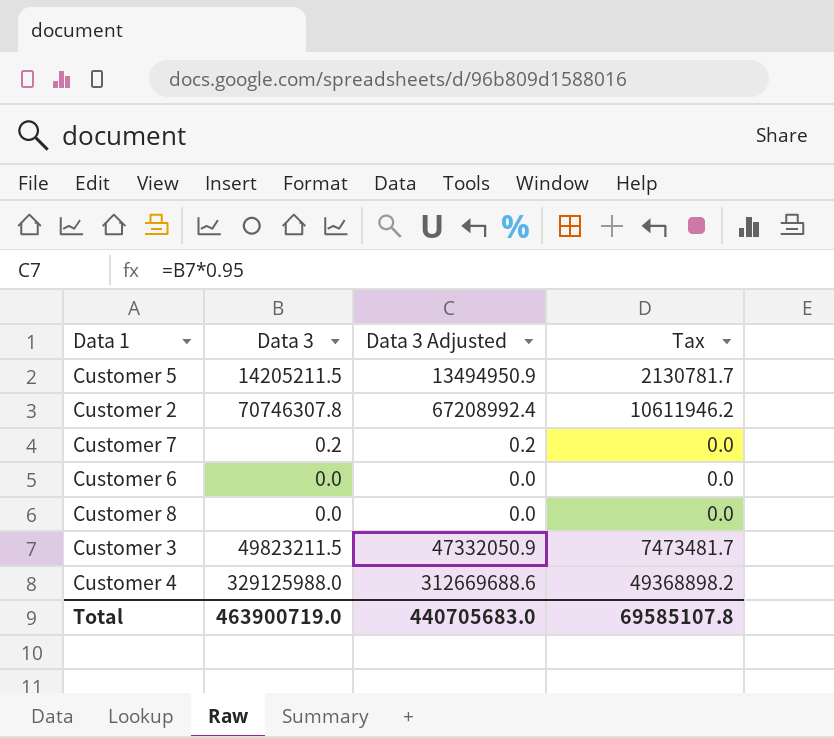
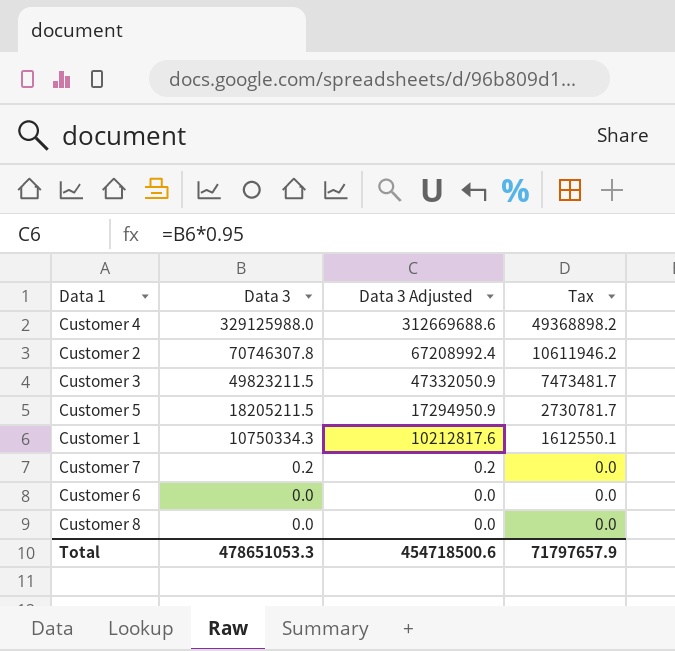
row order: none -> Data 3 descending
Customer 5 | Data 3: 14205211.5 -> 18205211.5
Customer 5 | Data 3 Adjusted: 13494950.9 -> 17294950.9
Customer 5 | Tax: 2130781.7 -> 2730781.7
row Customer 1: none -> 10750334.3 | 10212817.6 | 1612550.1
Total | Data 3: 463900719.0 -> 478651053.3
Total | Data 3 Adjusted: 440705683.0 -> 454718500.6
Total | Tax: 69585107.8 -> 71797657.9

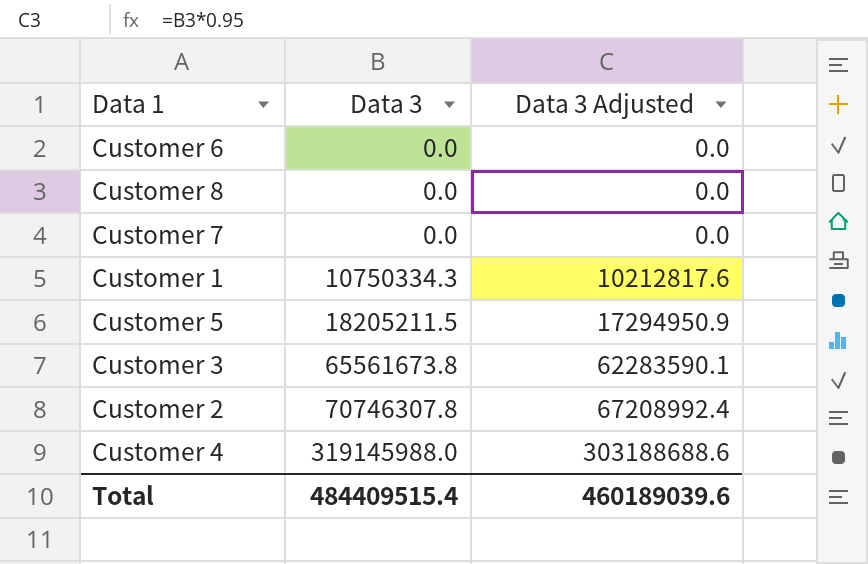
row order: Data 3 descending -> Data 3 ascending
column Tax | formula: [Data 3] * 0.15 -> none
Customer 7 | Data 3: 0.2 -> 0.0
Customer 7 | Data 3 Adjusted: 0.2 -> 0.0
Customer 3 | Data 3: 49823211.5 -> 65561673.8
Customer 3 | Data 3 Adjusted: 47332050.9 -> 62283590.1
Customer 4 | Data 3: 329125988.0 -> 319145988.0
Customer 4 | Data 3 Adjusted: 312669688.6 -> 303188688.6
Total | Data 3: 478651053.3 -> 484409515.4
Total | Data 3 Adjusted: 454718500.6 -> 460189039.6

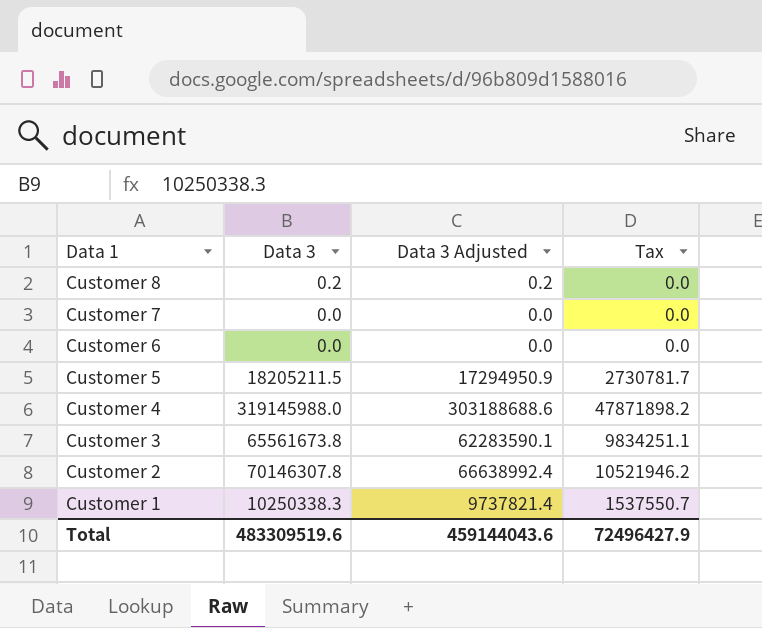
row order: Data 3 ascending -> Data 1 descending
column Tax | formula: none -> [Data 3] * 0.15
Customer 8 | Data 3: 0.0 -> 0.2
Customer 8 | Data 3 Adjusted: 0.0 -> 0.2
Customer 2 | Data 3: 70746307.8 -> 70146307.8
Customer 2 | Data 3 Adjusted: 67208992.4 -> 66638992.4
Customer 1 | Data 3: 10750334.3 -> 10250338.3
Customer 1 | Data 3 Adjusted: 10212817.6 -> 9737821.4
Total | Data 3: 484409515.4 -> 483309519.6
Total | Data 3 Adjusted: 460189039.6 -> 459144043.6

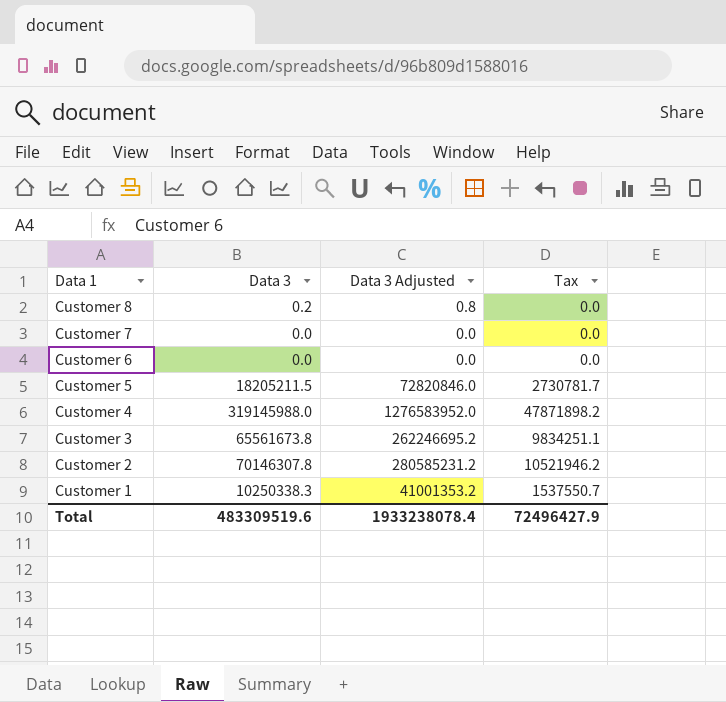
column Data 3 Adjusted | formula: [Data 3] * 0.95 -> [Data 3] * 4
Total | Data 3 Adjusted: 459144043.6 -> 1933238078.4

